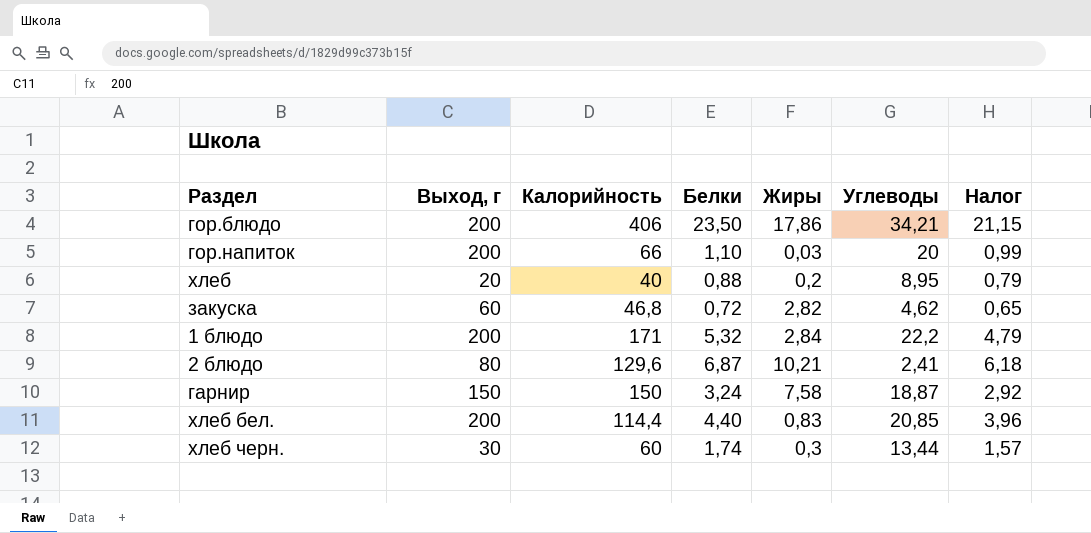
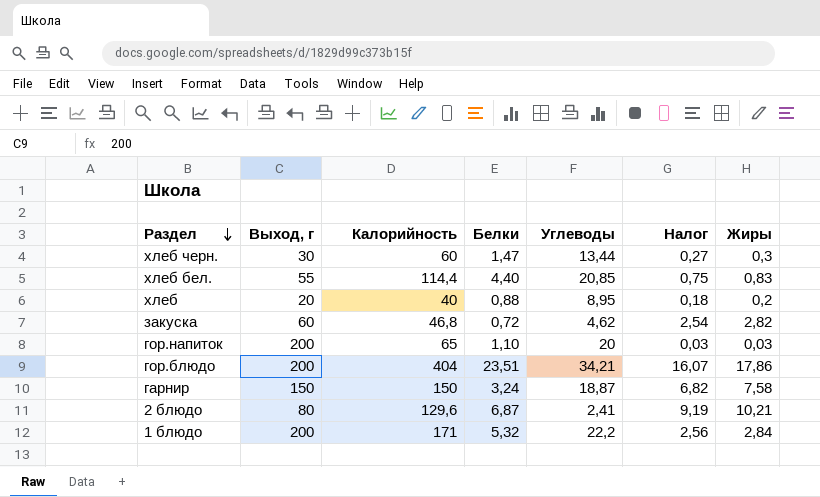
row order: none -> Раздел descending
column Налог | formula: [Белки] * 0,9 -> [Жиры] * 0,9
column Жиры | position: 5 -> 7
хлеб черн. | Белки: 1,74 -> 1,47
хлеб бел. | Выход, г: 200 -> 55
гор.напиток | Калорийность: 66 -> 65
гор.блюдо | Калорийность: 406 -> 404
гор.блюдо | Белки: 23,50 -> 23,51

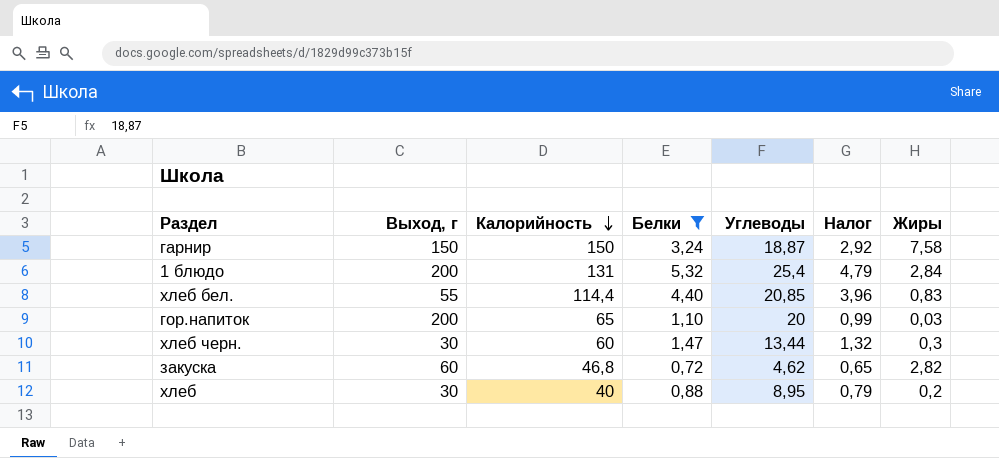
filter: none -> Белки <= 5,32
row order: Раздел descending -> Калорийность descending
column Налог | formula: [Жиры] * 0,9 -> [Белки] * 0,9
1 блюдо | Калорийность: 171 -> 131
1 блюдо | Углеводы: 22,2 -> 25,4
хлеб | Выход, г: 20 -> 30

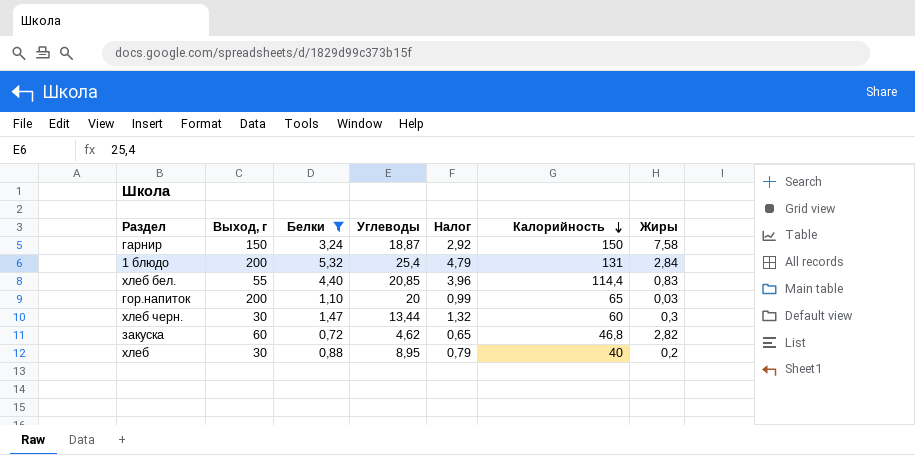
column Калорийность | position: 3 -> 6

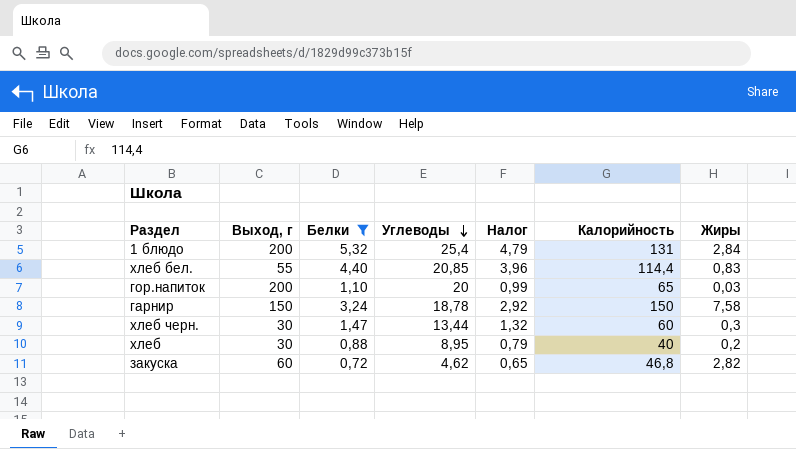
row order: Калорийность descending -> Углеводы descending
гарнир | Углеводы: 18,87 -> 18,78

